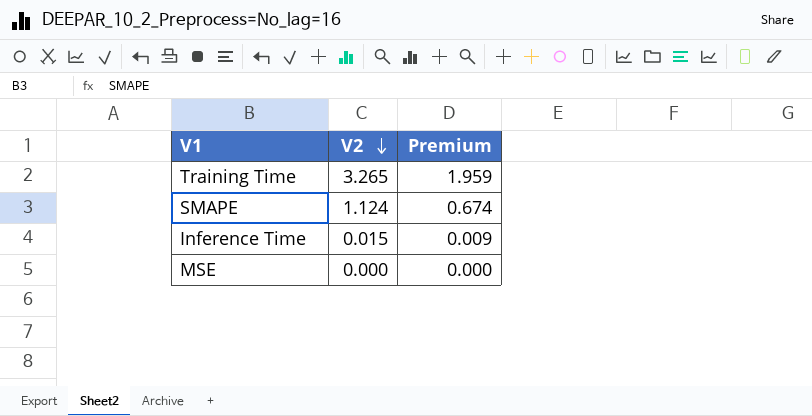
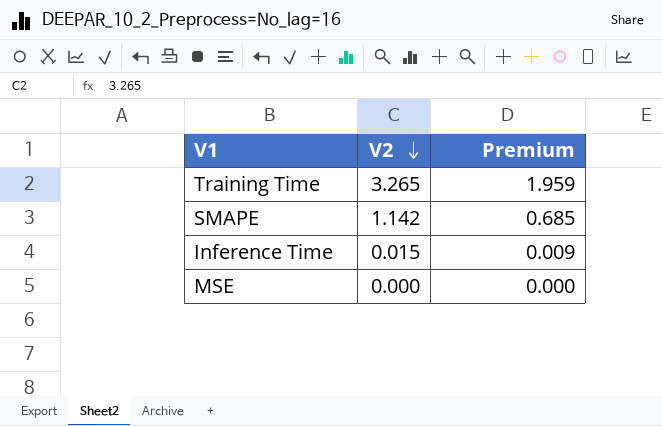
SMAPE | V2: 1.124 -> 1.142
SMAPE | Premium: 0.674 -> 0.685

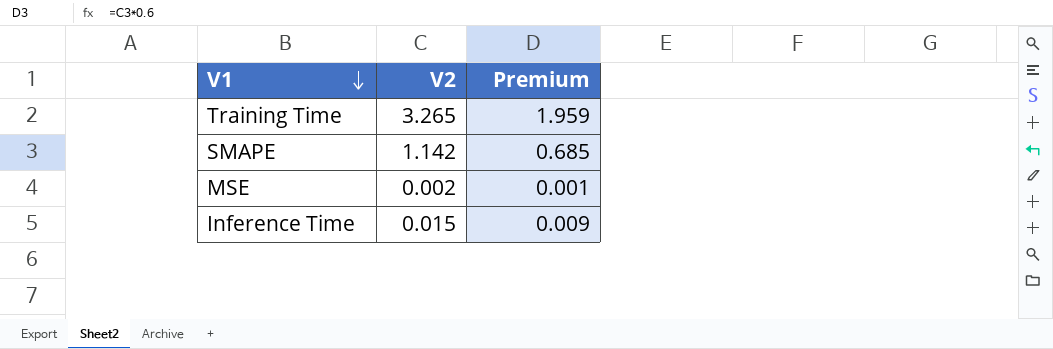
row order: V2 descending -> V1 descending
MSE | V2: 0.000 -> 0.002
MSE | Premium: 0.000 -> 0.001

